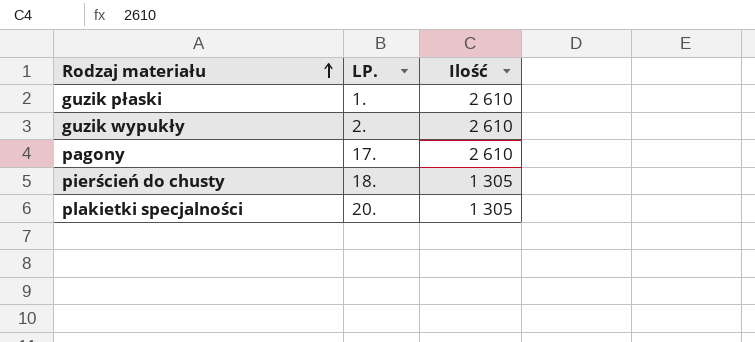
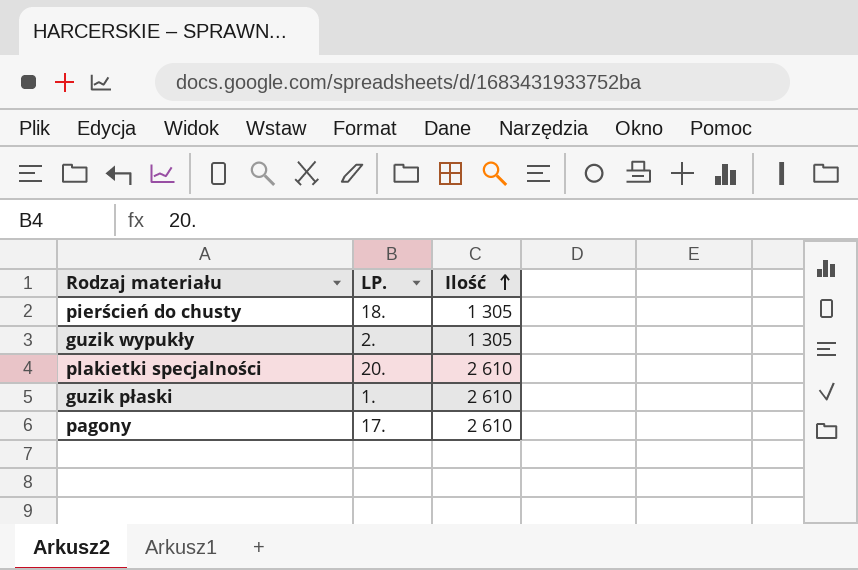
row order: Rodzaj materiału ascending -> Ilość ascending
guzik wypukły | Ilość: 2 610 -> 1 305
plakietki specjalności | Ilość: 1 305 -> 2 610

